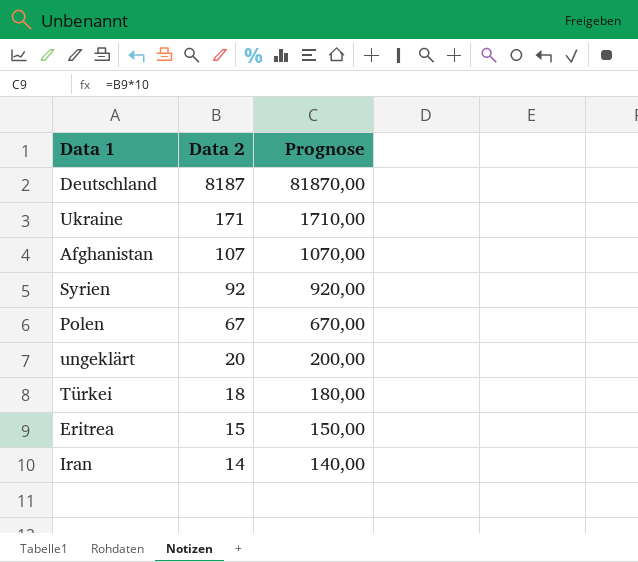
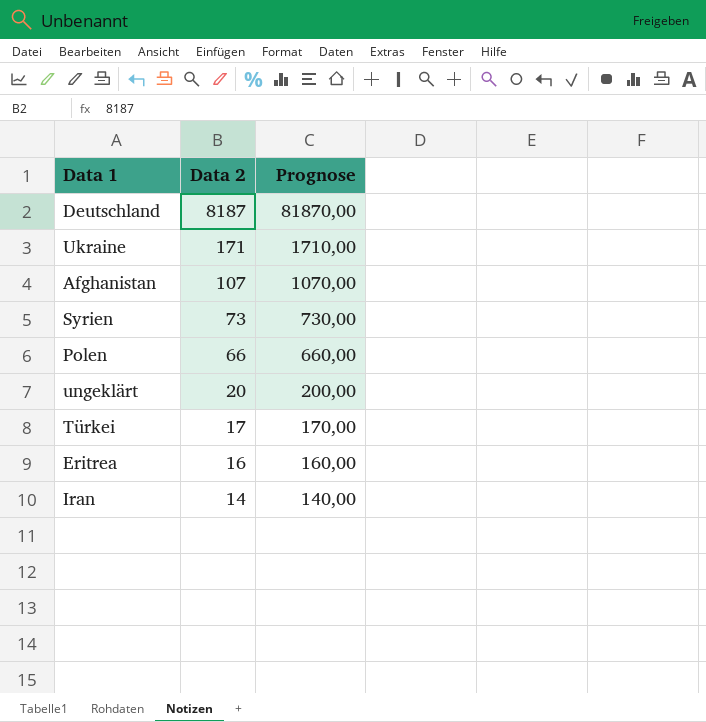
Syrien | Data 2: 92 -> 73
Syrien | Prognose: 920,00 -> 730,00
Polen | Data 2: 67 -> 66
Polen | Prognose: 670,00 -> 660,00
Türkei | Data 2: 18 -> 17
Türkei | Prognose: 180,00 -> 170,00
Eritrea | Data 2: 15 -> 16
Eritrea | Prognose: 150,00 -> 160,00

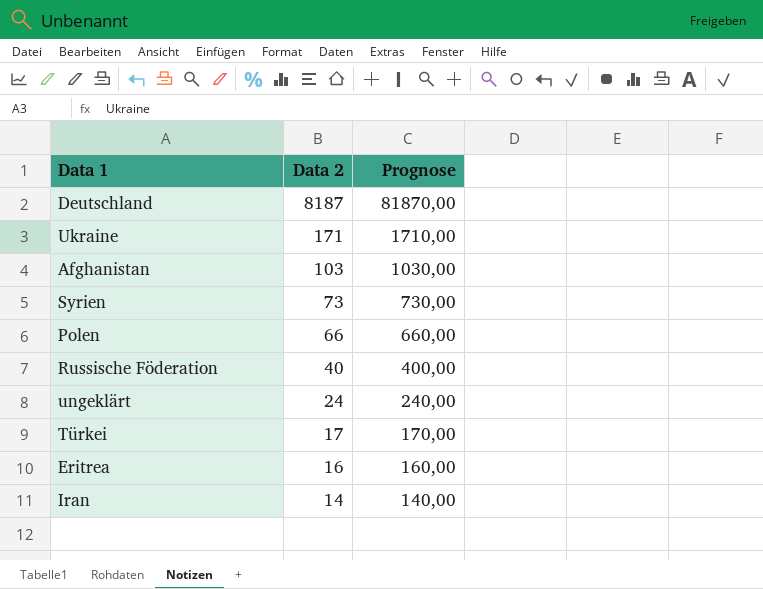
Afghanistan | Data 2: 107 -> 103
Afghanistan | Prognose: 1070,00 -> 1030,00
row Russische Föderation: none -> 40 | 400,00
ungeklärt | Data 2: 20 -> 24
ungeklärt | Prognose: 200,00 -> 240,00

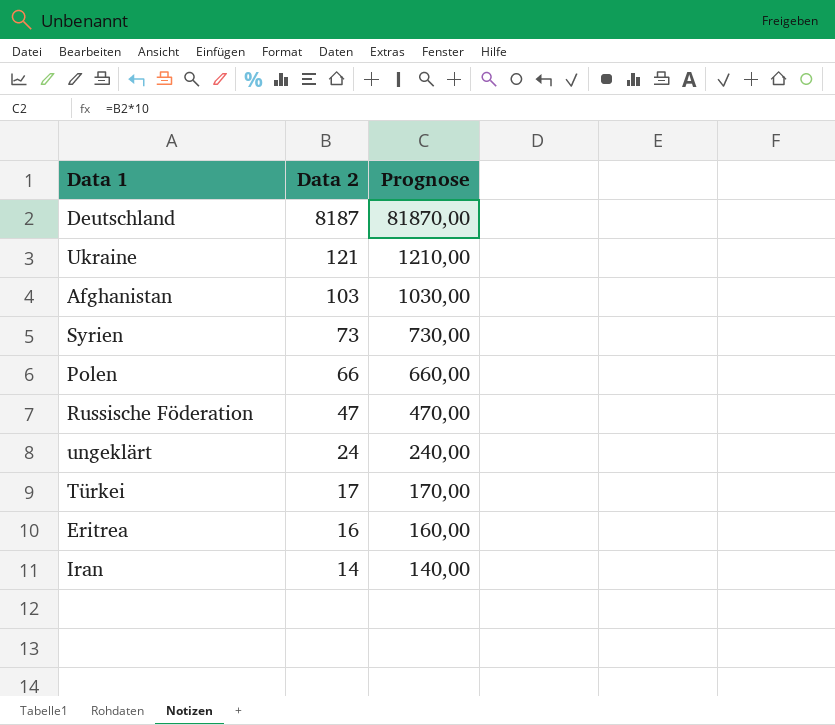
Ukraine | Data 2: 171 -> 121
Ukraine | Prognose: 1710,00 -> 1210,00
Russische Föderation | Data 2: 40 -> 47
Russische Föderation | Prognose: 400,00 -> 470,00

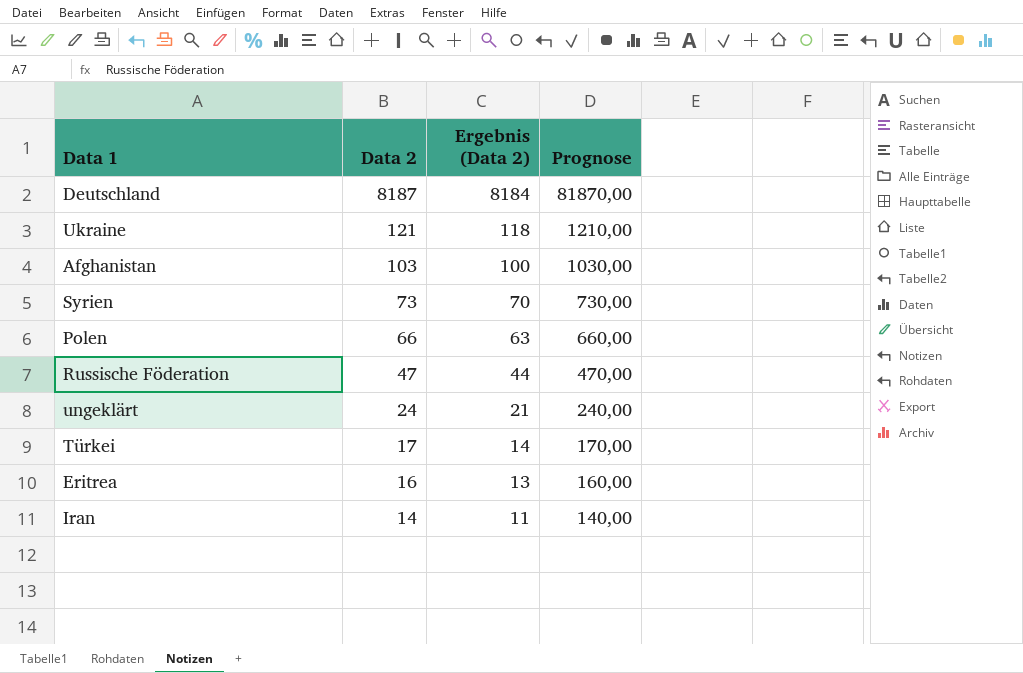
column Ergebnis (Data 2) | formula: none -> [Data 2] - 3

